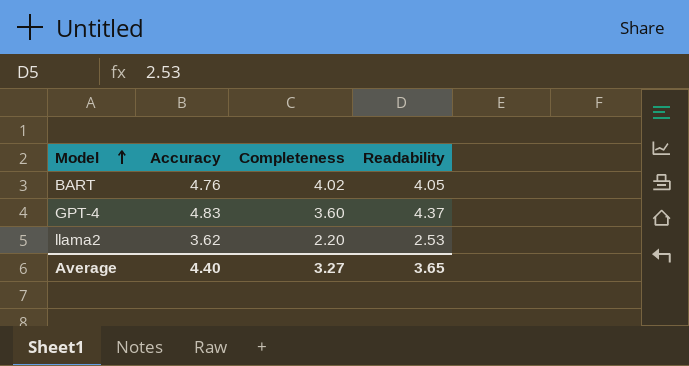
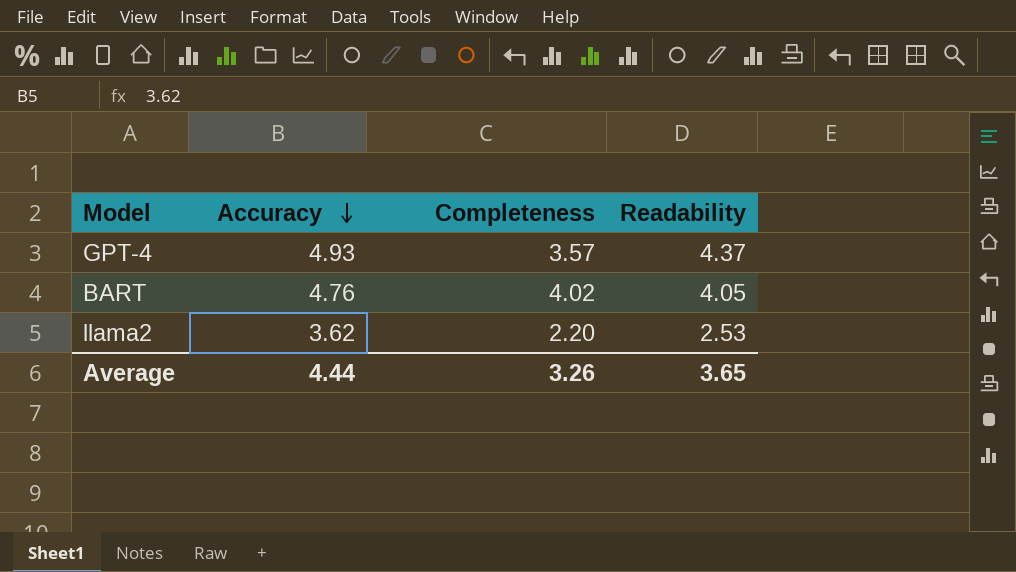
row order: Model ascending -> Accuracy descending
GPT-4 | Accuracy: 4.83 -> 4.93
GPT-4 | Completeness: 3.60 -> 3.57
Average | Accuracy: 4.40 -> 4.44
Average | Completeness: 3.27 -> 3.26

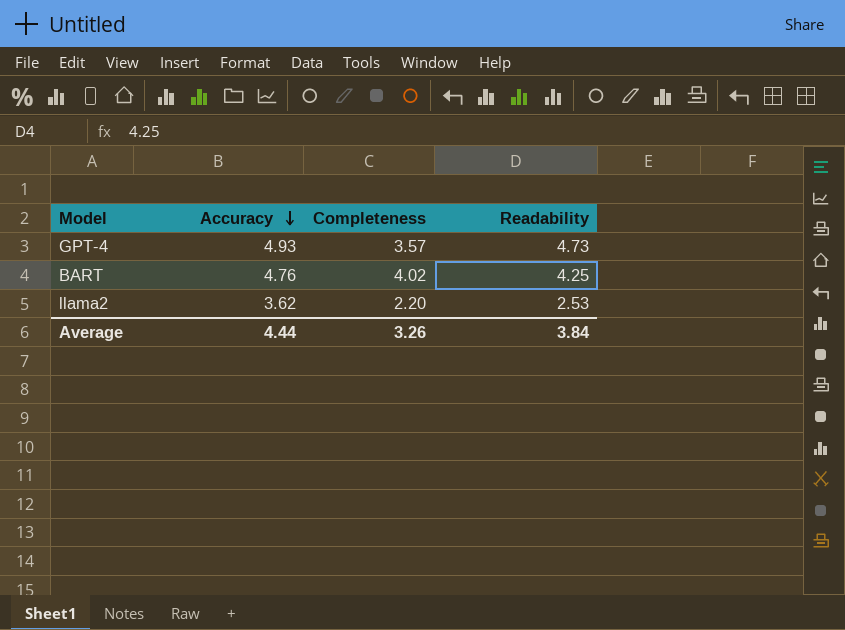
GPT-4 | Readability: 4.37 -> 4.73
BART | Readability: 4.05 -> 4.25
Average | Readability: 3.65 -> 3.84

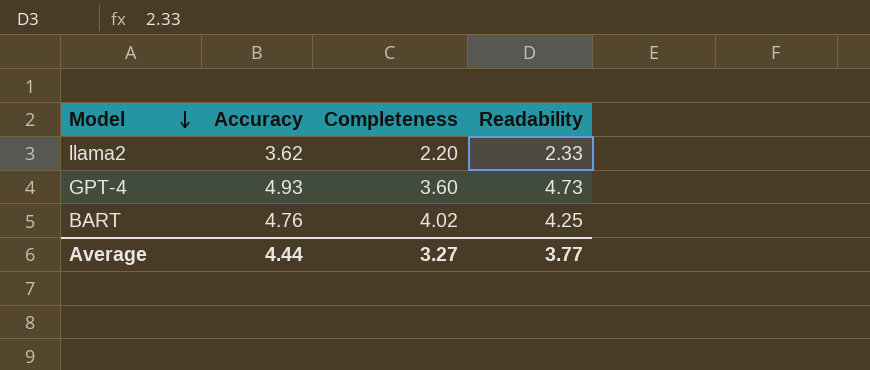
row order: Accuracy descending -> Model descending
llama2 | Readability: 2.53 -> 2.33
GPT-4 | Completeness: 3.57 -> 3.60
Average | Completeness: 3.26 -> 3.27
Average | Readability: 3.84 -> 3.77

